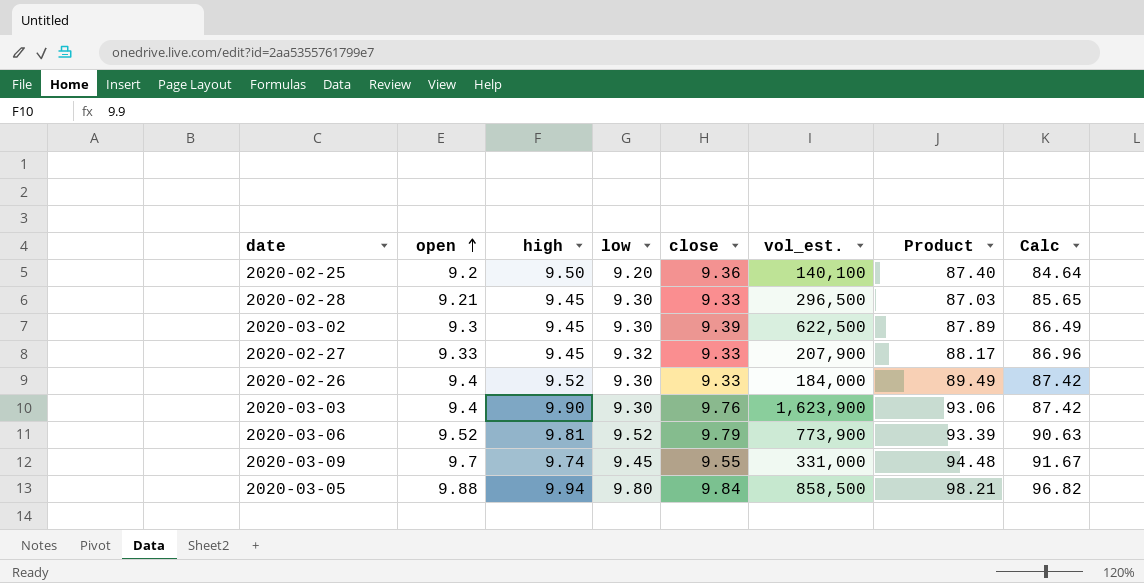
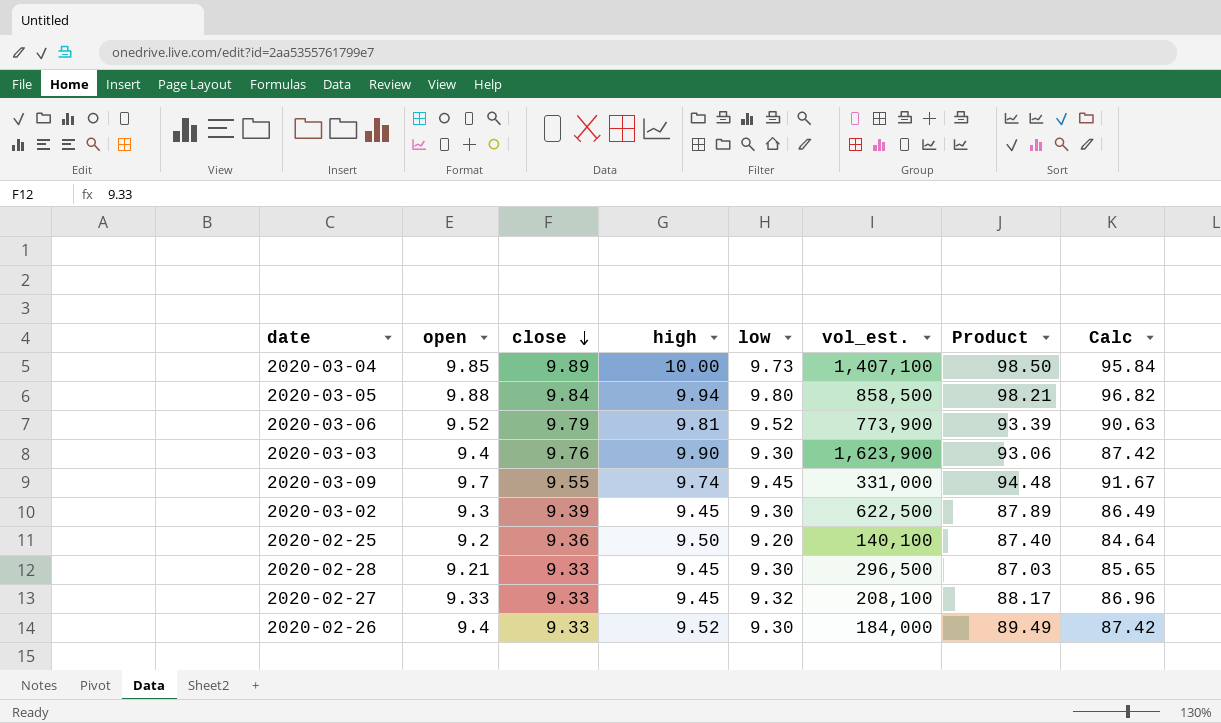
row order: open ascending -> close descending
column close | position: 5 -> 3
row 2020-03-04: none -> 9.85 | 9.89 | 10.00 | 9.73 | 1,407,100 | 98.50 | 95.84
2020-02-27 | vol_est.: 207,900 -> 208,100

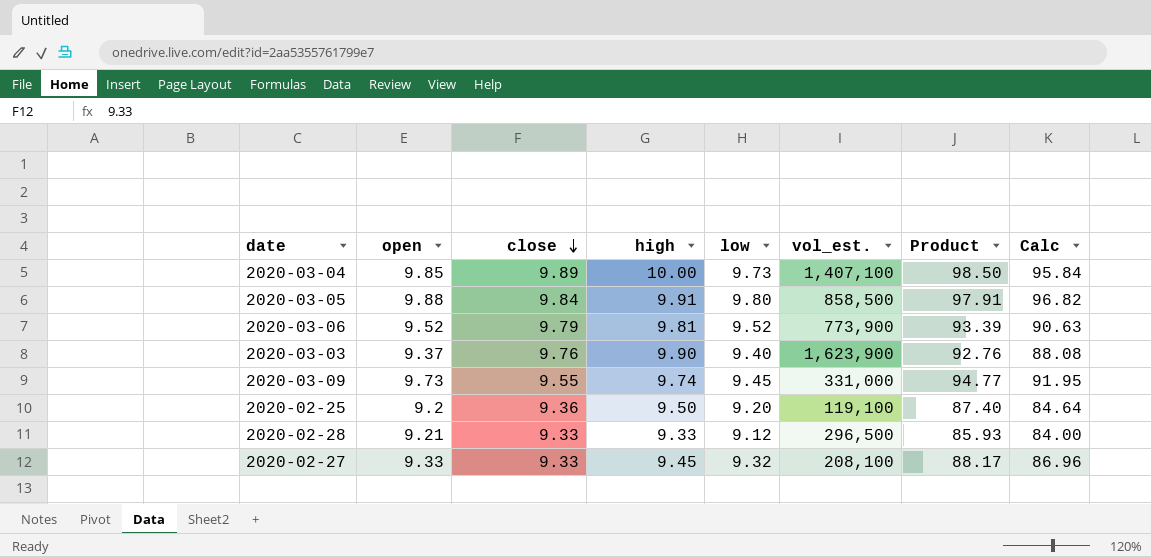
row 2020-03-02: 9.3 | 9.39 | 9.45 | 9.30 | 622,500 | 87.89 | 86.49 -> none
row 2020-02-26: 9.4 | 9.33 | 9.52 | 9.30 | 184,000 | 89.49 | 87.42 -> none
2020-03-05 | high: 9.94 -> 9.91
2020-03-05 | Product: 98.21 -> 97.91
2020-03-03 | open: 9.4 -> 9.37
2020-03-03 | low: 9.30 -> 9.40
2020-03-03 | Product: 93.06 -> 92.76
2020-03-03 | Calc: 87.42 -> 88.08
2020-03-09 | open: 9.7 -> 9.73
2020-03-09 | Product: 94.48 -> 94.77
2020-03-09 | Calc: 91.67 -> 91.95
2020-02-25 | vol_est.: 140,100 -> 119,100
2020-02-28 | high: 9.45 -> 9.33
2020-02-28 | low: 9.30 -> 9.12
2020-02-28 | Product: 87.03 -> 85.93
2020-02-28 | Calc: 85.65 -> 84.00

